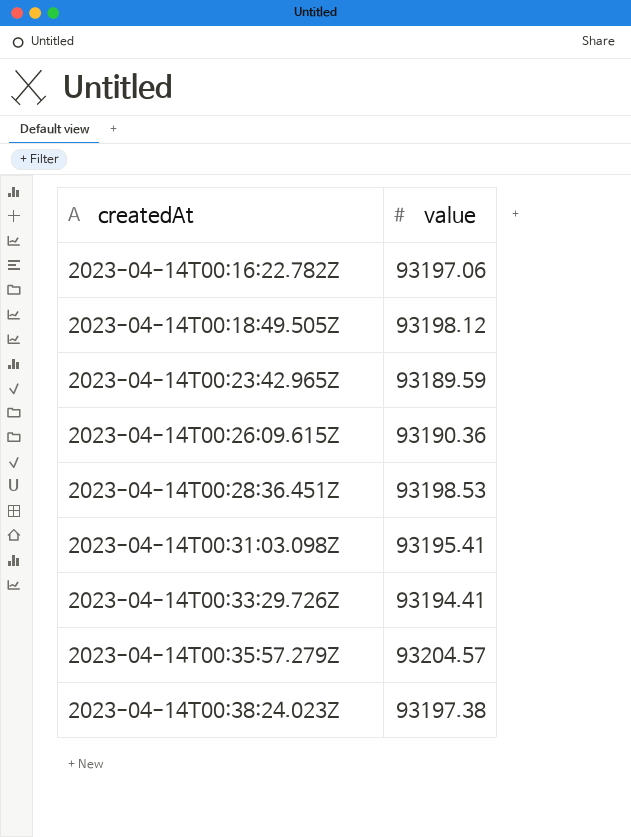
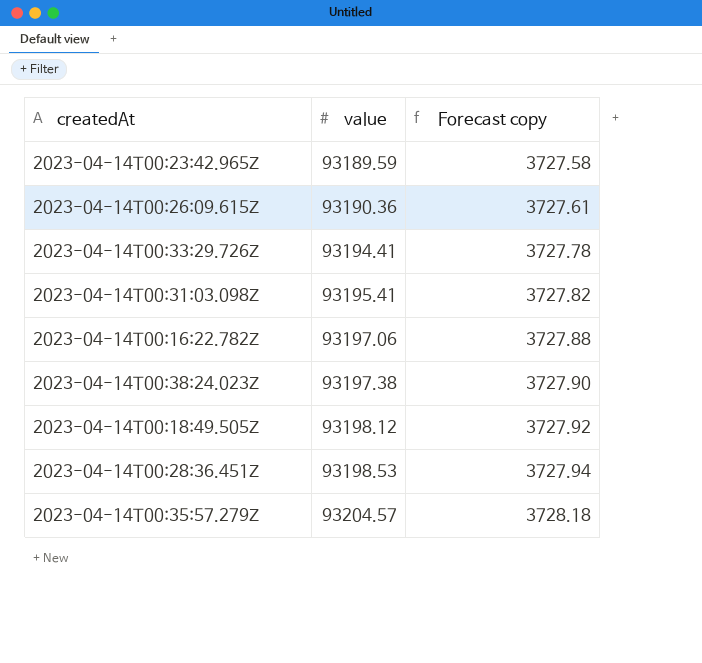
row order: createdAt ascending -> value ascending
column Forecast copy | formula: none -> [value] * 0.04

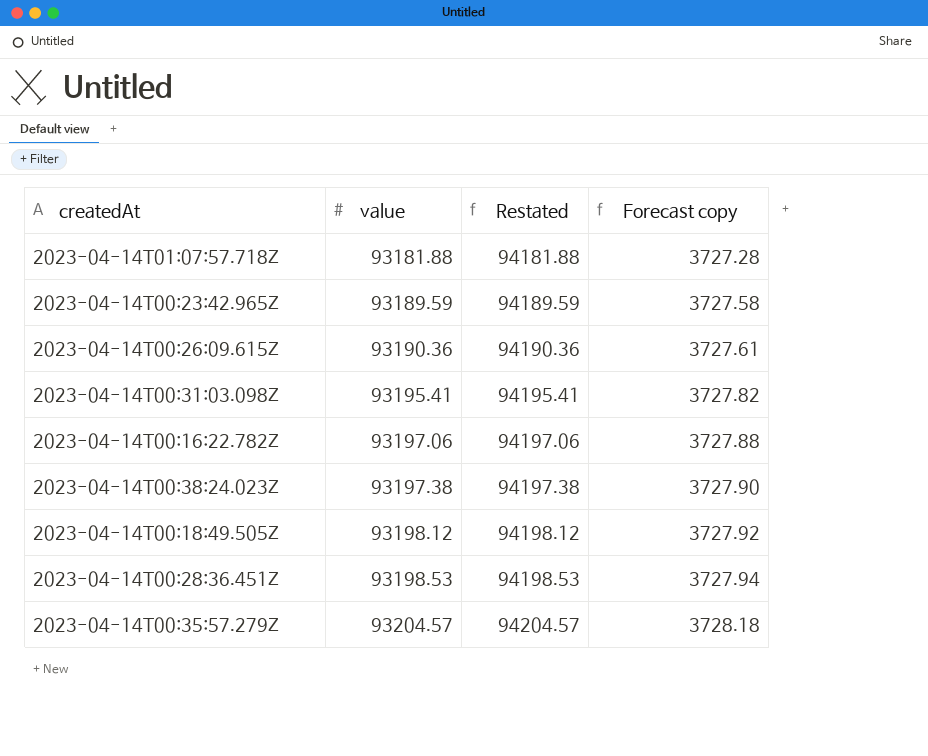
column Restated | formula: none -> [value] + 1000
row 2023-04-14T00:33:29.726Z: 93194.41 | 3727.78 -> none
row 2023-04-14T01:07:57.718Z: none -> 93181.88 | 94181.88 | 3727.28

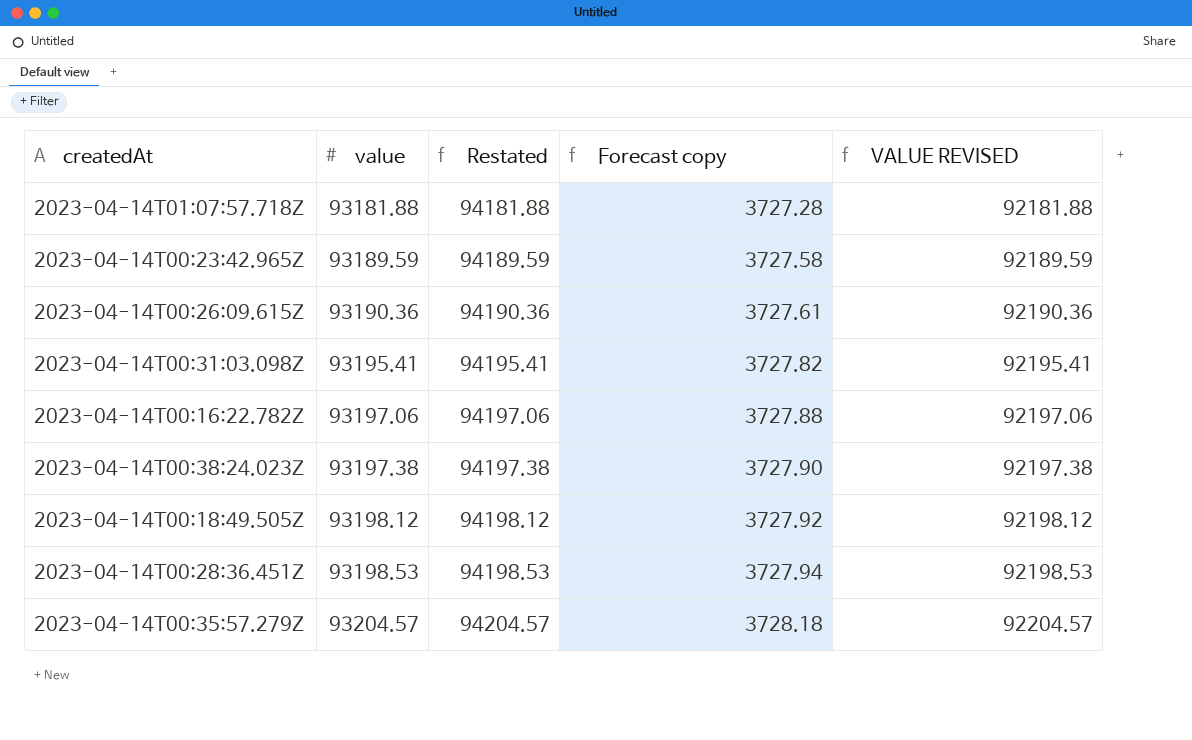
column VALUE REVISED | formula: none -> [value] - 1000

